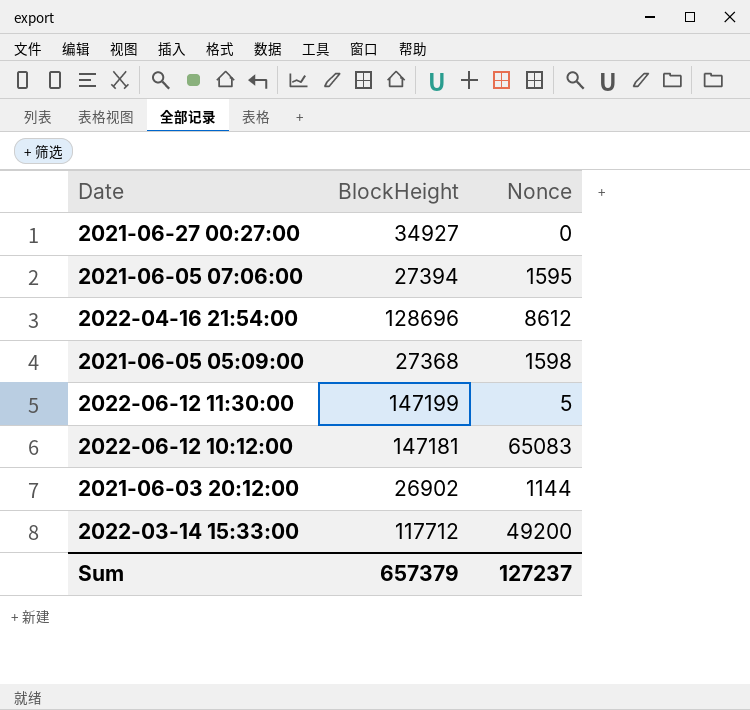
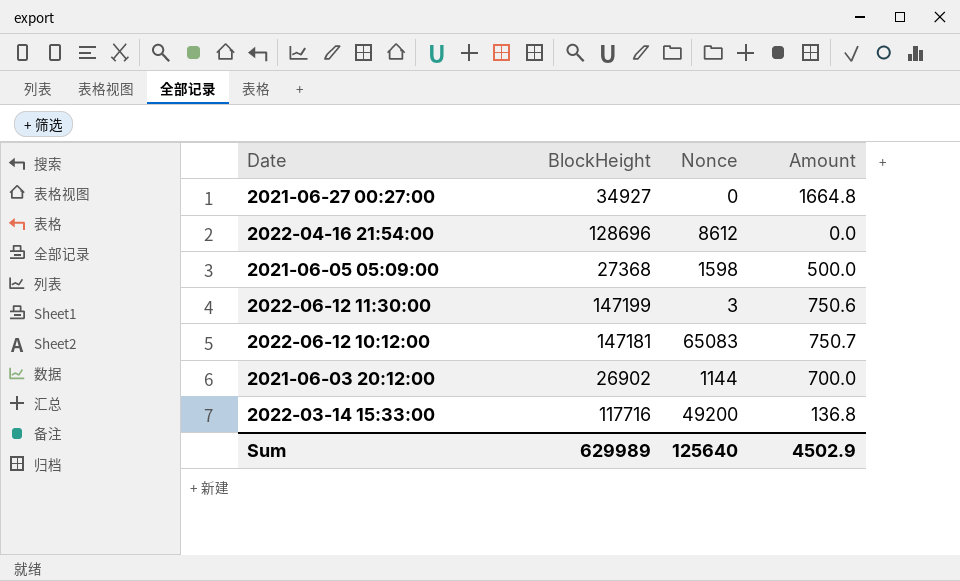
column Amount | position: none -> 4
row 2021-06-05 07:06:00: 27394 | 1595 -> none
2022-06-12 11:30:00 | Nonce: 5 -> 3
2022-03-14 15:33:00 | BlockHeight: 117712 -> 117716
Sum | BlockHeight: 657379 -> 629989
Sum | Nonce: 127237 -> 125640

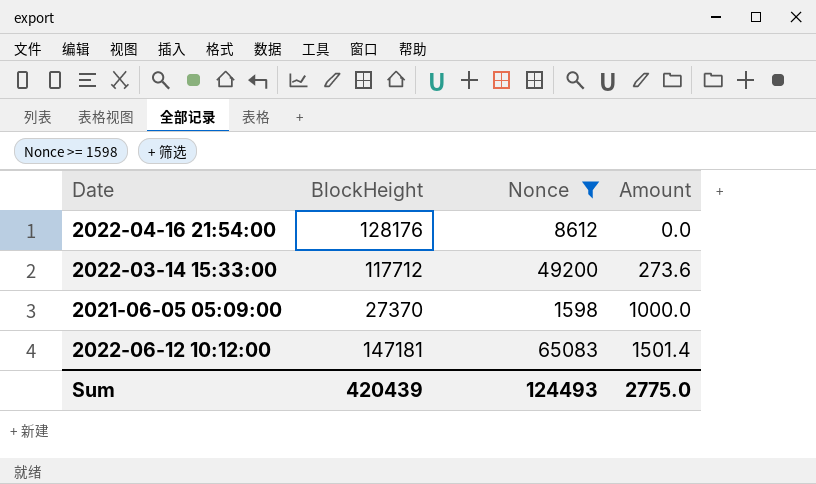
filter: none -> Nonce >= 1598
row order: none -> Amount ascending
2022-04-16 21:54:00 | BlockHeight: 128696 -> 128176
2022-03-14 15:33:00 | BlockHeight: 117716 -> 117712
2022-03-14 15:33:00 | Amount: 136.8 -> 273.6
2021-06-05 05:09:00 | BlockHeight: 27368 -> 27370
2021-06-05 05:09:00 | Amount: 500.0 -> 1000.0
2022-06-12 10:12:00 | Amount: 750.7 -> 1501.4
Sum | BlockHeight: 629989 -> 420439
Sum | Nonce: 125640 -> 124493
Sum | Amount: 4502.9 -> 2775.0

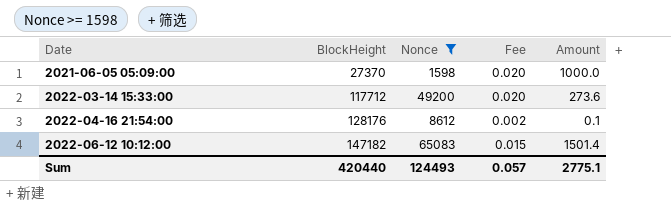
row order: Amount ascending -> Date ascending
column Fee | position: none -> 4
2022-04-16 21:54:00 | Amount: 0.0 -> 0.1
2022-06-12 10:12:00 | BlockHeight: 147181 -> 147182
Sum | BlockHeight: 420439 -> 420440
Sum | Amount: 2775.0 -> 2775.1

